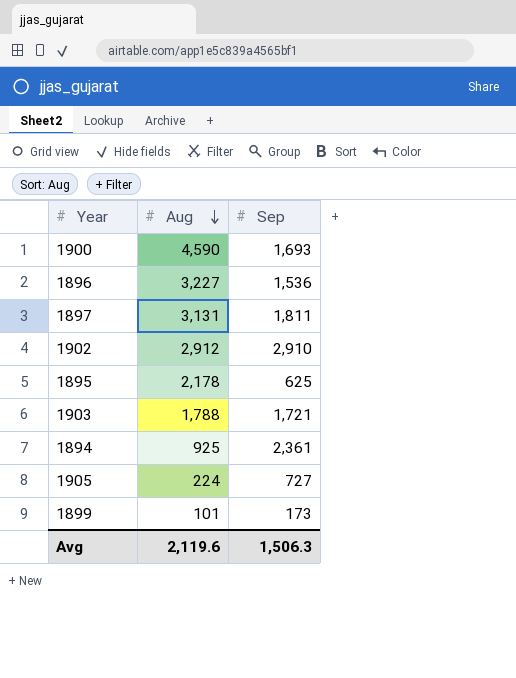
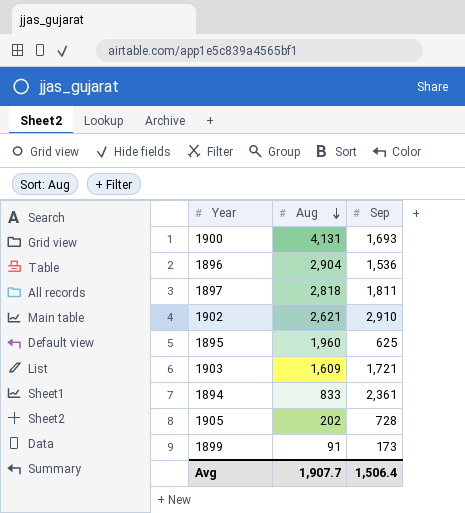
1900 | Aug: 4,590 -> 4,131
1896 | Aug: 3,227 -> 2,904
1897 | Aug: 3,131 -> 2,818
1902 | Aug: 2,912 -> 2,621
1895 | Aug: 2,178 -> 1,960
1903 | Aug: 1,788 -> 1,609
1894 | Aug: 925 -> 833
1905 | Aug: 224 -> 202
1905 | Sep: 727 -> 728
1899 | Aug: 101 -> 91
Avg | Aug: 2,119.6 -> 1,907.7
Avg | Sep: 1,506.3 -> 1,506.4

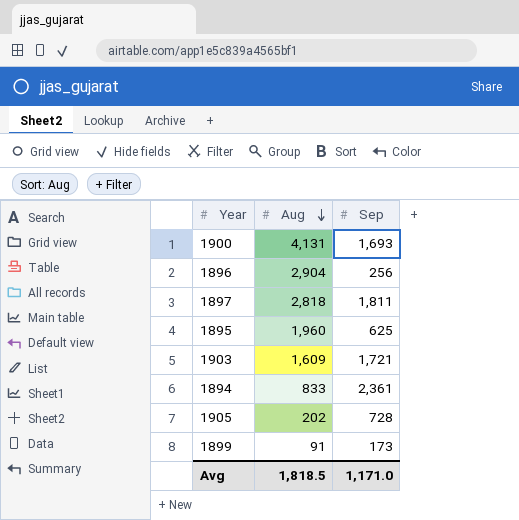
row 1902: 2,621 | 2,910 -> none
1896 | Sep: 1,536 -> 256
Avg | Aug: 1,907.7 -> 1,818.5
Avg | Sep: 1,506.4 -> 1,171.0

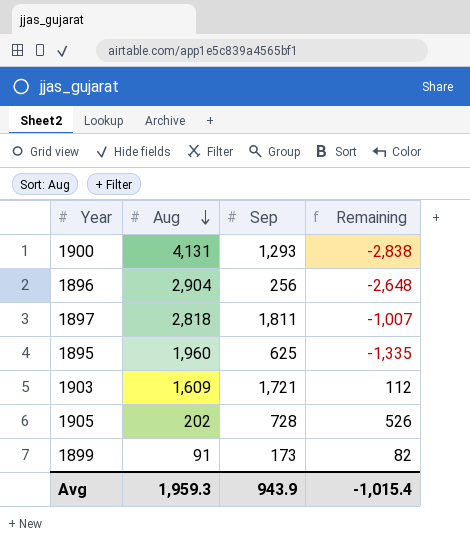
column Remaining | formula: none -> [Sep] - [Aug]
row 1894: 833 | 2,361 -> none
1900 | Sep: 1,693 -> 1,293
Avg | Aug: 1,818.5 -> 1,959.3
Avg | Sep: 1,171.0 -> 943.9

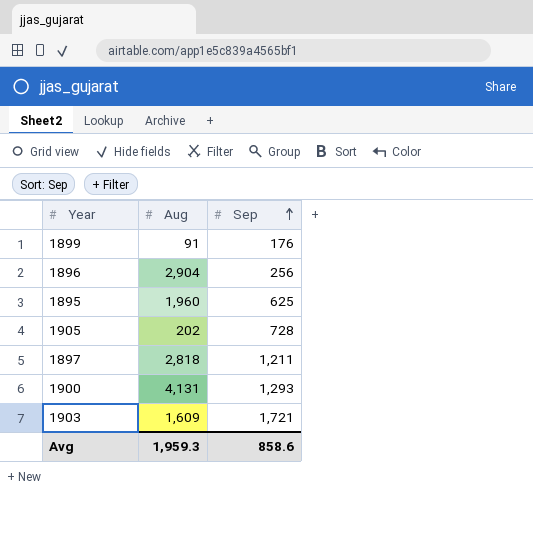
row order: Aug descending -> Sep ascending
column Remaining | formula: [Sep] - [Aug] -> none
1899 | Sep: 173 -> 176
1897 | Sep: 1,811 -> 1,211
Avg | Sep: 943.9 -> 858.6

